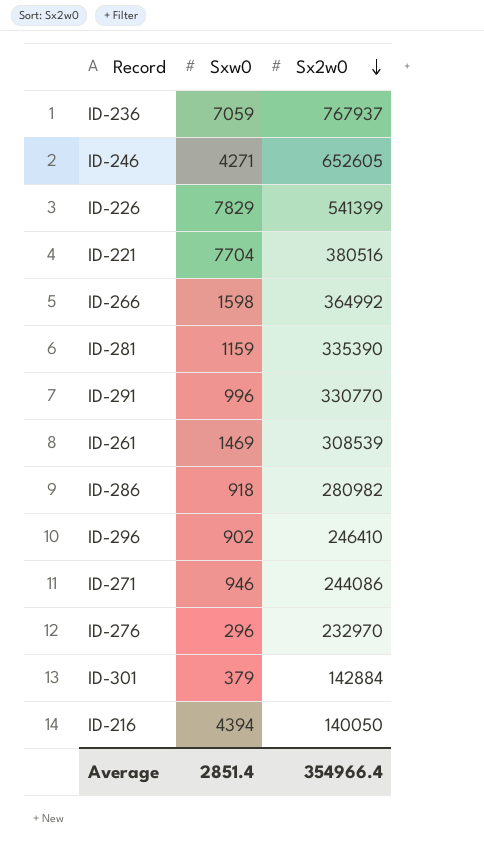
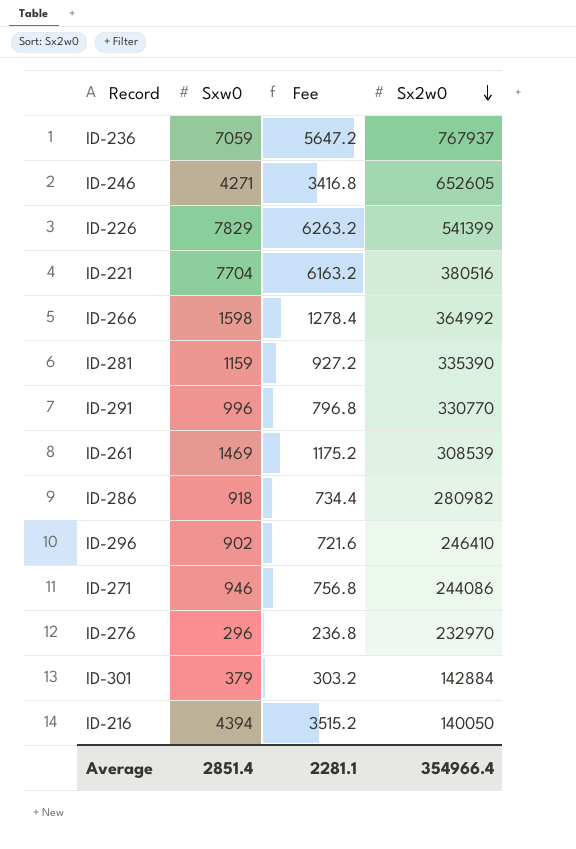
column Fee | formula: none -> [Sxw0] * 0.8

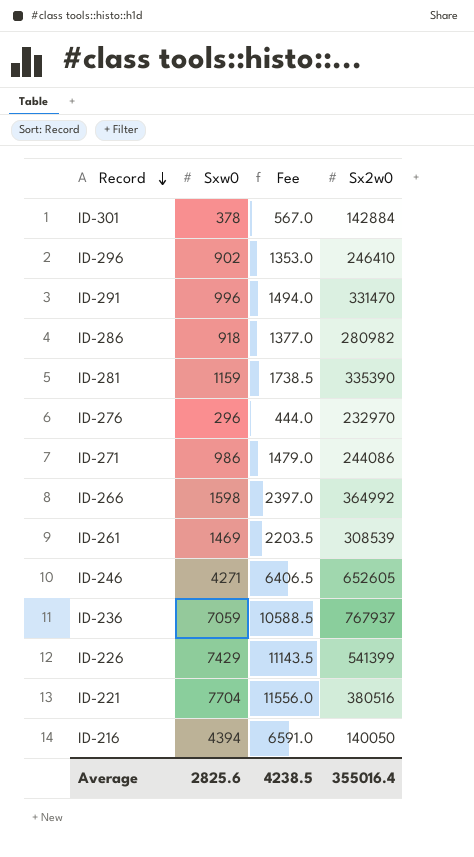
row order: Sx2w0 descending -> Record descending
column Fee | formula: [Sxw0] * 0.8 -> [Sxw0] * 1.5
ID-301 | Sxw0: 379 -> 378
ID-291 | Sx2w0: 330770 -> 331470
ID-271 | Sxw0: 946 -> 986
ID-226 | Sxw0: 7829 -> 7429
Average | Sxw0: 2851.4 -> 2825.6
Average | Fee: 2281.1 -> 4238.5
Average | Sx2w0: 354966.4 -> 355016.4

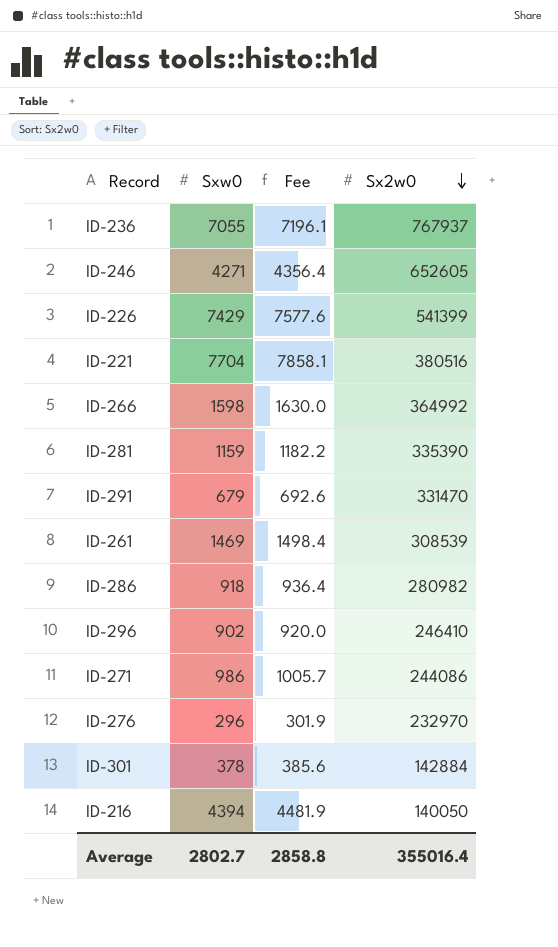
row order: Record descending -> Sx2w0 descending
column Fee | formula: [Sxw0] * 1.5 -> [Sxw0] * 1.02
ID-236 | Sxw0: 7059 -> 7055
ID-291 | Sxw0: 996 -> 679
Average | Sxw0: 2825.6 -> 2802.7
Average | Fee: 4238.5 -> 2858.8

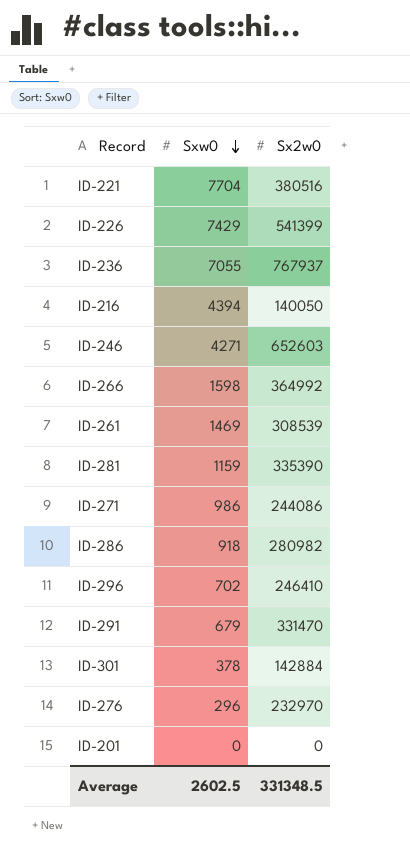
row order: Sx2w0 descending -> Sxw0 descending
column Fee | formula: [Sxw0] * 1.02 -> none
ID-246 | Sx2w0: 652605 -> 652603
ID-296 | Sxw0: 902 -> 702
row ID-201: none -> 0 | 0
Average | Sxw0: 2802.7 -> 2602.5
Average | Sx2w0: 355016.4 -> 331348.5

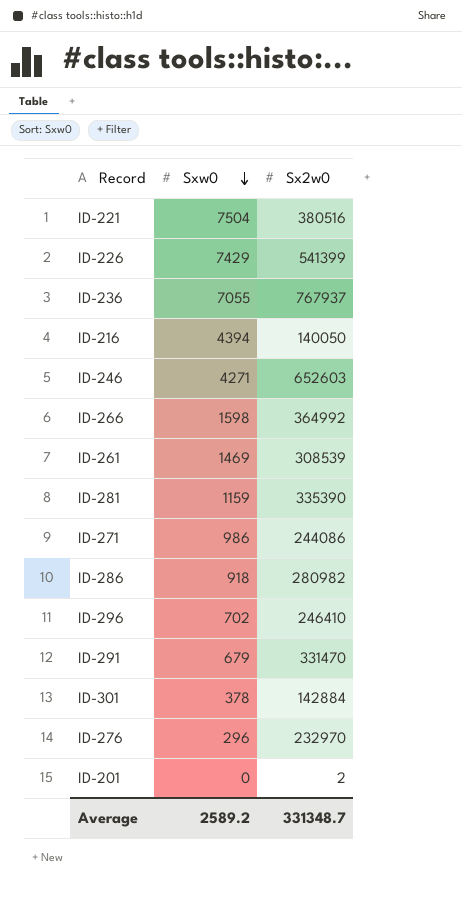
ID-221 | Sxw0: 7704 -> 7504
ID-201 | Sx2w0: 0 -> 2
Average | Sxw0: 2602.5 -> 2589.2
Average | Sx2w0: 331348.5 -> 331348.7

